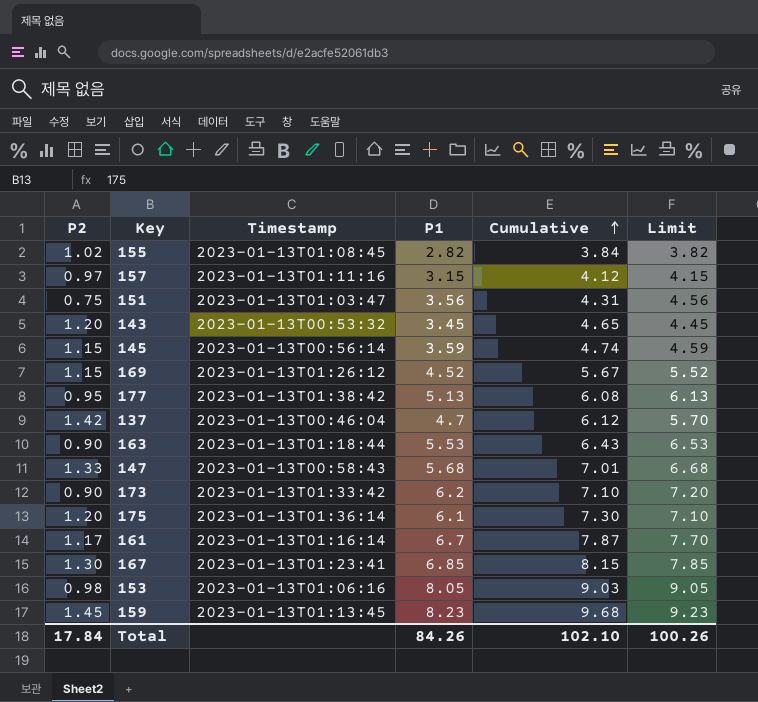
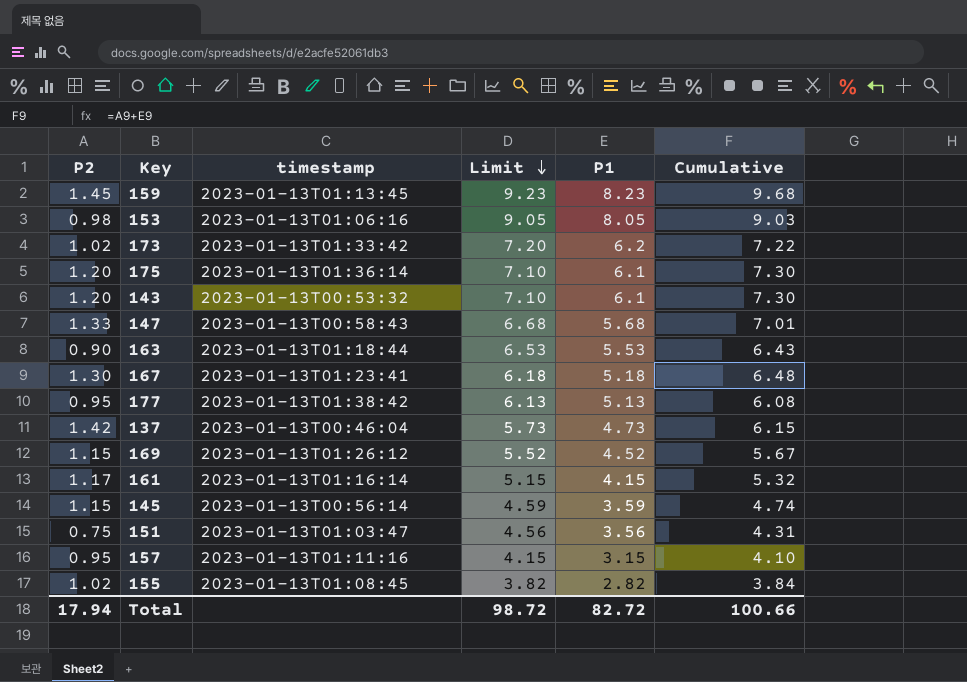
row order: Cumulative ascending -> Limit descending
column name: Timestamp -> timestamp
column Limit | position: 6 -> 4
173 | P2: 0.90 -> 1.02
173 | Cumulative: 7.10 -> 7.22
143 | Limit: 4.45 -> 7.10
143 | P1: 3.45 -> 6.1
143 | Cumulative: 4.65 -> 7.30
167 | Limit: 7.85 -> 6.18
167 | P1: 6.85 -> 5.18
167 | Cumulative: 8.15 -> 6.48
137 | Limit: 5.70 -> 5.73
137 | P1: 4.7 -> 4.73
137 | Cumulative: 6.12 -> 6.15
161 | Limit: 7.70 -> 5.15
161 | P1: 6.7 -> 4.15
161 | Cumulative: 7.87 -> 5.32
157 | P2: 0.97 -> 0.95
157 | Cumulative: 4.12 -> 4.10
Total | P2: 17.84 -> 17.94
Total | Limit: 100.26 -> 98.72
Total | P1: 84.26 -> 82.72
Total | Cumulative: 102.10 -> 100.66

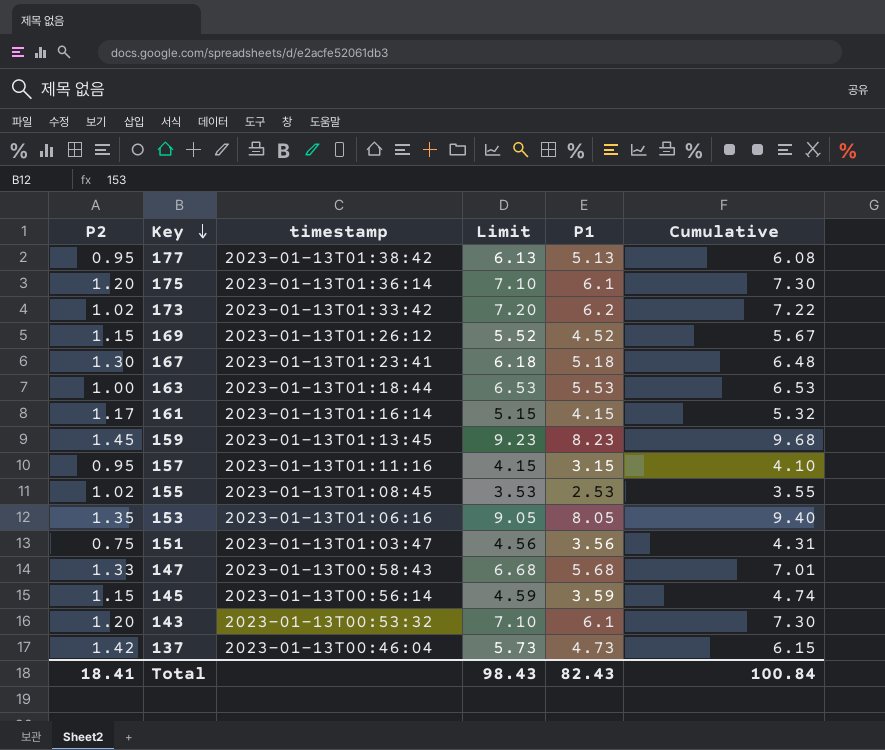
row order: Limit descending -> Key descending
163 | P2: 0.90 -> 1.00
163 | Cumulative: 6.43 -> 6.53
155 | Limit: 3.82 -> 3.53
155 | P1: 2.82 -> 2.53
155 | Cumulative: 3.84 -> 3.55
153 | P2: 0.98 -> 1.35
153 | Cumulative: 9.03 -> 9.40
Total | P2: 17.94 -> 18.41
Total | Limit: 98.72 -> 98.43
Total | P1: 82.72 -> 82.43
Total | Cumulative: 100.66 -> 100.84

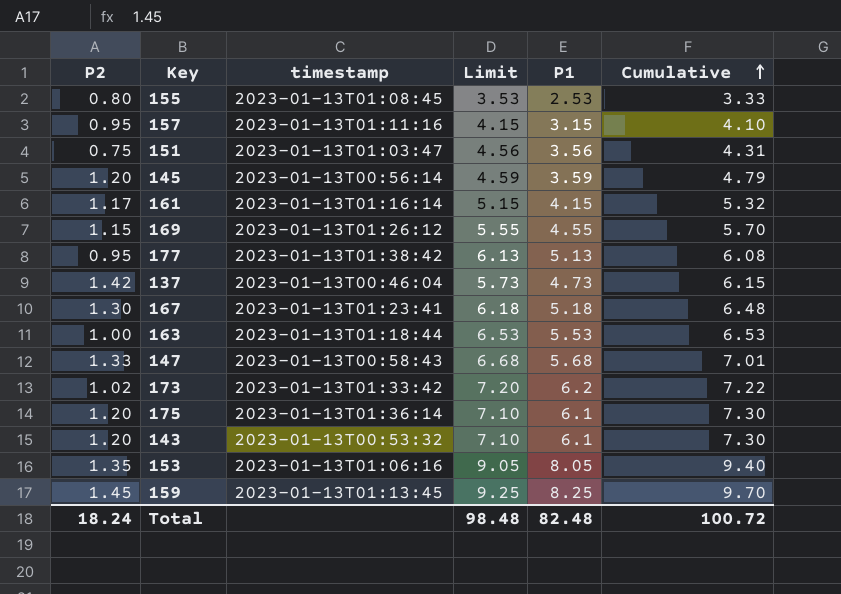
row order: Key descending -> Cumulative ascending
155 | P2: 1.02 -> 0.80
155 | Cumulative: 3.55 -> 3.33
145 | P2: 1.15 -> 1.20
145 | Cumulative: 4.74 -> 4.79
169 | Limit: 5.52 -> 5.55
169 | P1: 4.52 -> 4.55
169 | Cumulative: 5.67 -> 5.70
159 | Limit: 9.23 -> 9.25
159 | P1: 8.23 -> 8.25
159 | Cumulative: 9.68 -> 9.70
Total | P2: 18.41 -> 18.24
Total | Limit: 98.43 -> 98.48
Total | P1: 82.43 -> 82.48
Total | Cumulative: 100.84 -> 100.72

